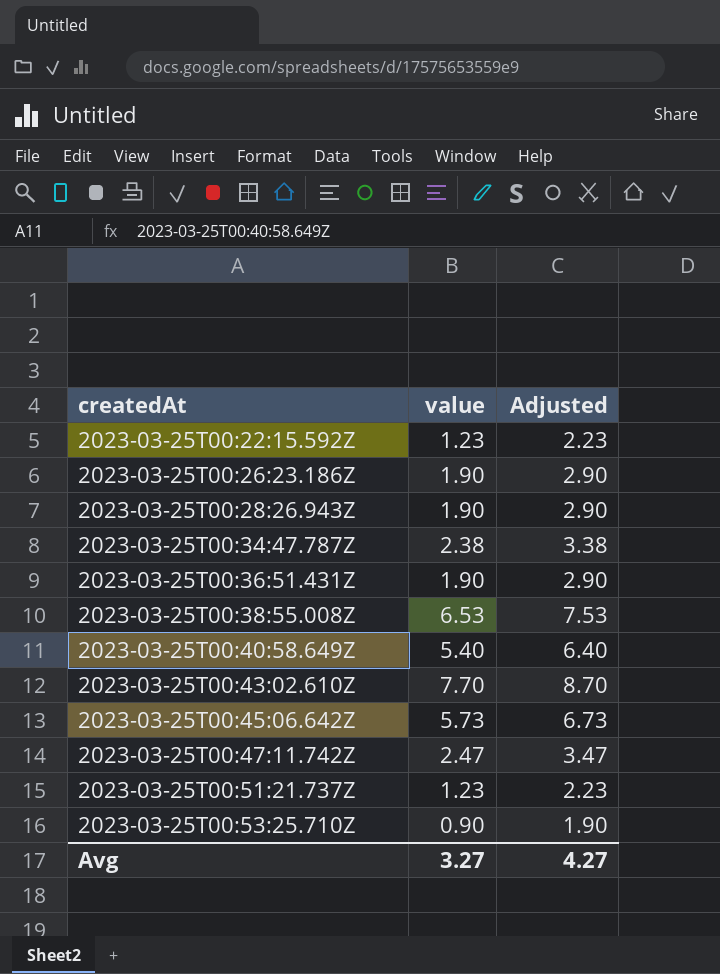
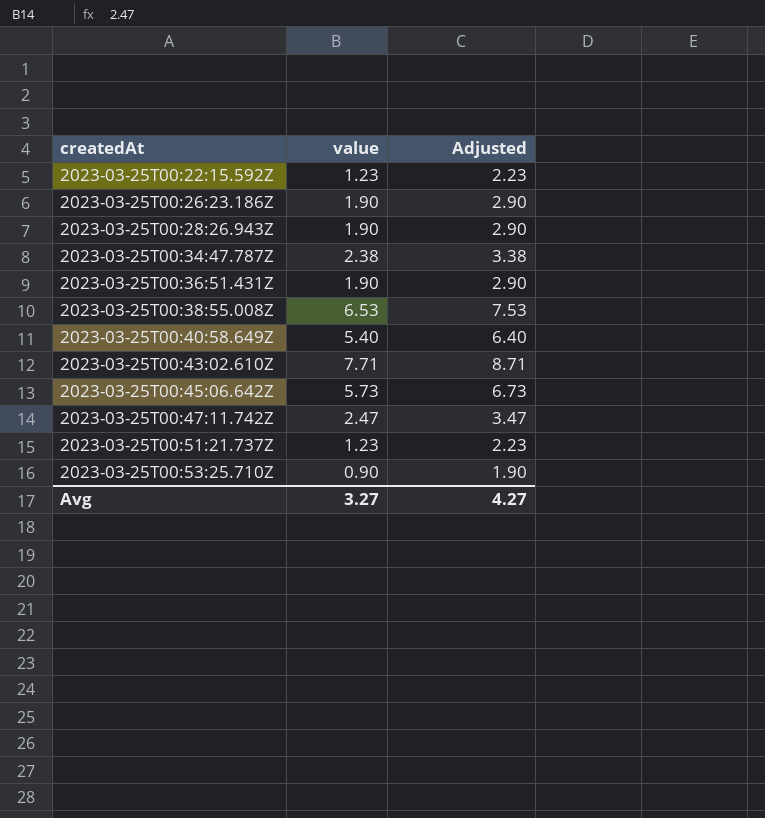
2023-03-25T00:43:02.610Z | value: 7.70 -> 7.71
2023-03-25T00:43:02.610Z | Adjusted: 8.70 -> 8.71

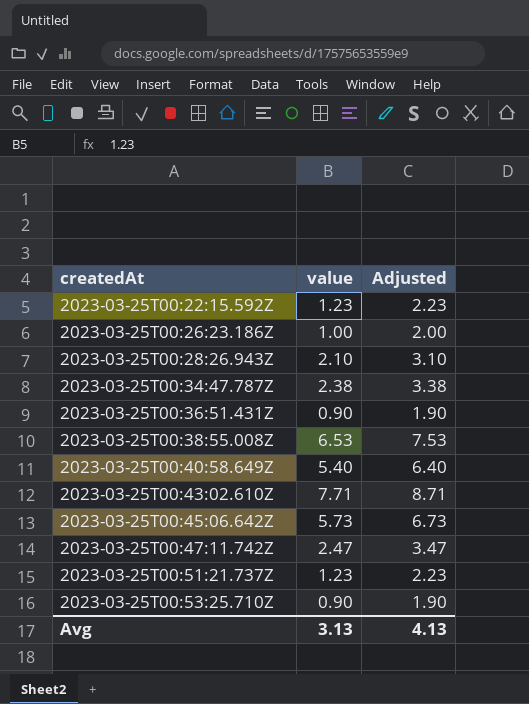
2023-03-25T00:26:23.186Z | value: 1.90 -> 1.00
2023-03-25T00:26:23.186Z | Adjusted: 2.90 -> 2.00
2023-03-25T00:28:26.943Z | value: 1.90 -> 2.10
2023-03-25T00:28:26.943Z | Adjusted: 2.90 -> 3.10
2023-03-25T00:36:51.431Z | value: 1.90 -> 0.90
2023-03-25T00:36:51.431Z | Adjusted: 2.90 -> 1.90
Avg | value: 3.27 -> 3.13
Avg | Adjusted: 4.27 -> 4.13

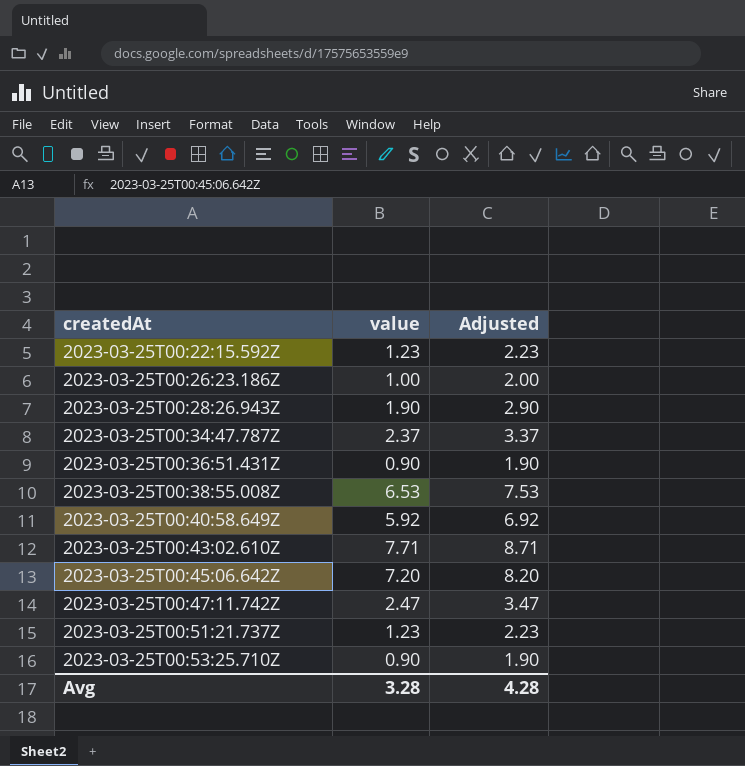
2023-03-25T00:28:26.943Z | value: 2.10 -> 1.90
2023-03-25T00:28:26.943Z | Adjusted: 3.10 -> 2.90
2023-03-25T00:34:47.787Z | value: 2.38 -> 2.37
2023-03-25T00:34:47.787Z | Adjusted: 3.38 -> 3.37
2023-03-25T00:40:58.649Z | value: 5.40 -> 5.92
2023-03-25T00:40:58.649Z | Adjusted: 6.40 -> 6.92
2023-03-25T00:45:06.642Z | value: 5.73 -> 7.20
2023-03-25T00:45:06.642Z | Adjusted: 6.73 -> 8.20
Avg | value: 3.13 -> 3.28
Avg | Adjusted: 4.13 -> 4.28

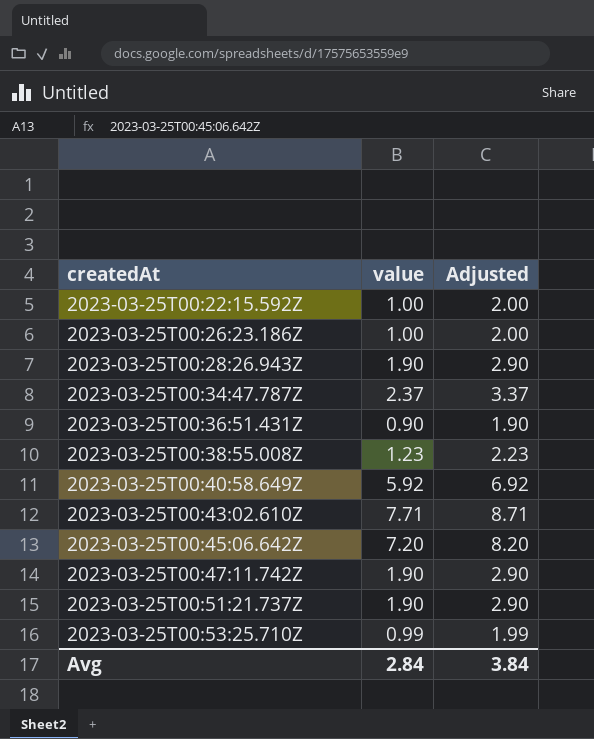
2023-03-25T00:22:15.592Z | value: 1.23 -> 1.00
2023-03-25T00:22:15.592Z | Adjusted: 2.23 -> 2.00
2023-03-25T00:38:55.008Z | value: 6.53 -> 1.23
2023-03-25T00:38:55.008Z | Adjusted: 7.53 -> 2.23
2023-03-25T00:47:11.742Z | value: 2.47 -> 1.90
2023-03-25T00:47:11.742Z | Adjusted: 3.47 -> 2.90
2023-03-25T00:51:21.737Z | value: 1.23 -> 1.90
2023-03-25T00:51:21.737Z | Adjusted: 2.23 -> 2.90
2023-03-25T00:53:25.710Z | value: 0.90 -> 0.99
2023-03-25T00:53:25.710Z | Adjusted: 1.90 -> 1.99
Avg | value: 3.28 -> 2.84
Avg | Adjusted: 4.28 -> 3.84

